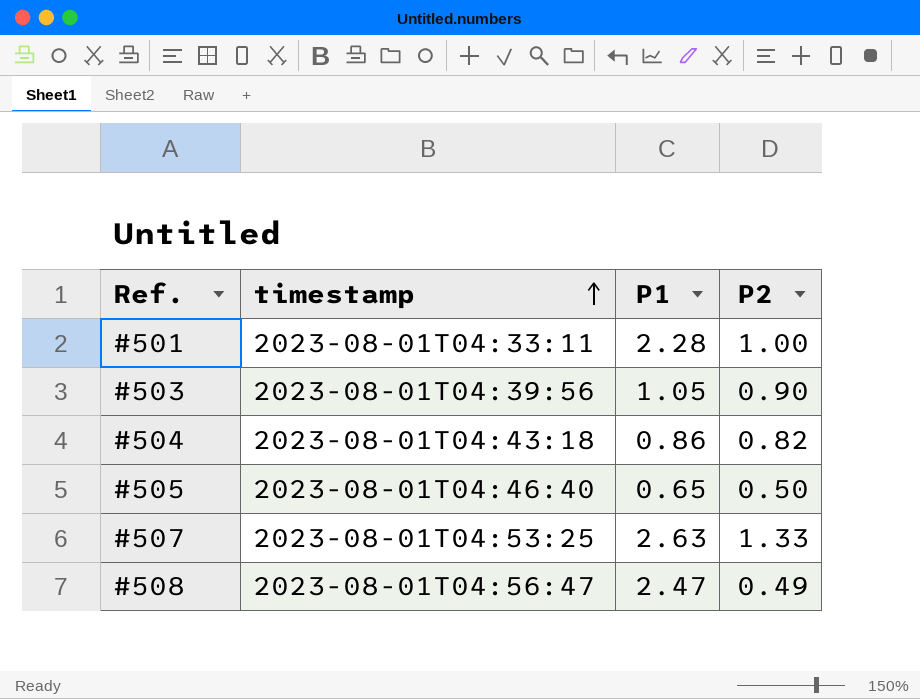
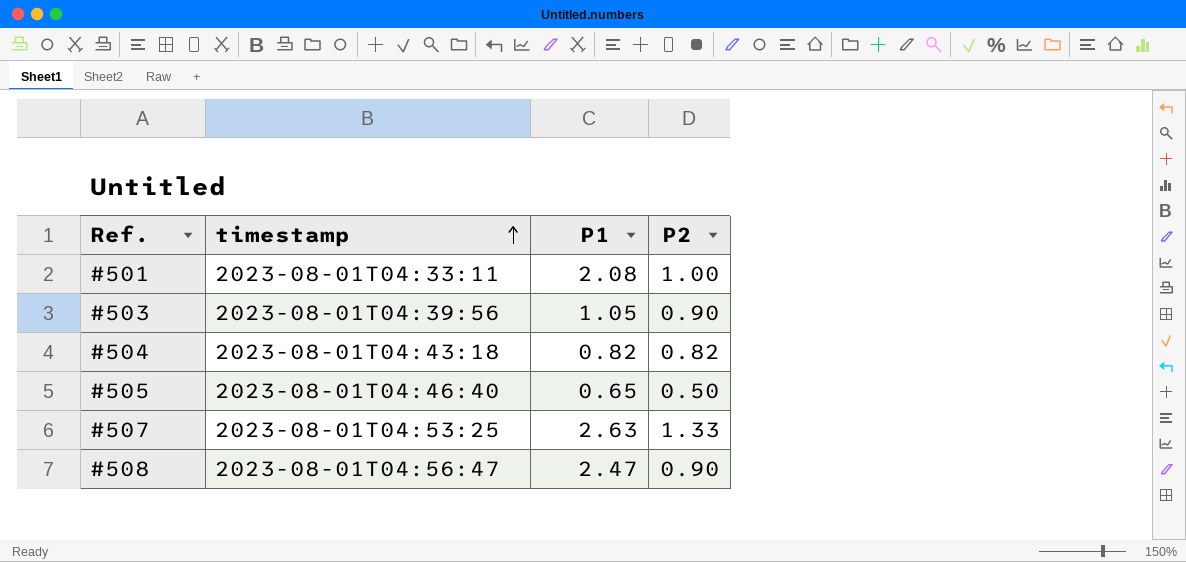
#501 | P1: 2.28 -> 2.08
#504 | P1: 0.86 -> 0.82
#508 | P2: 0.49 -> 0.90

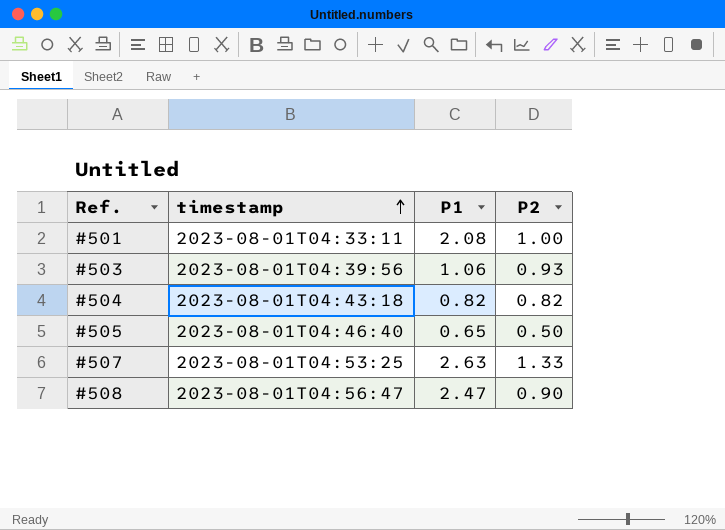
#503 | P1: 1.05 -> 1.06
#503 | P2: 0.90 -> 0.93

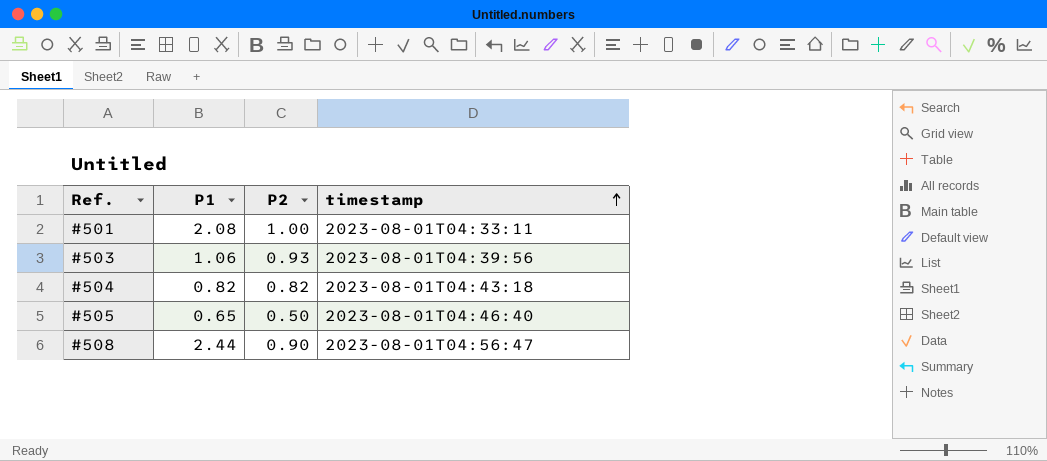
column timestamp | position: 2 -> 4
row #507: 2023-08-01T04:53:25 | 2.63 | 1.33 -> none
#508 | P1: 2.47 -> 2.44

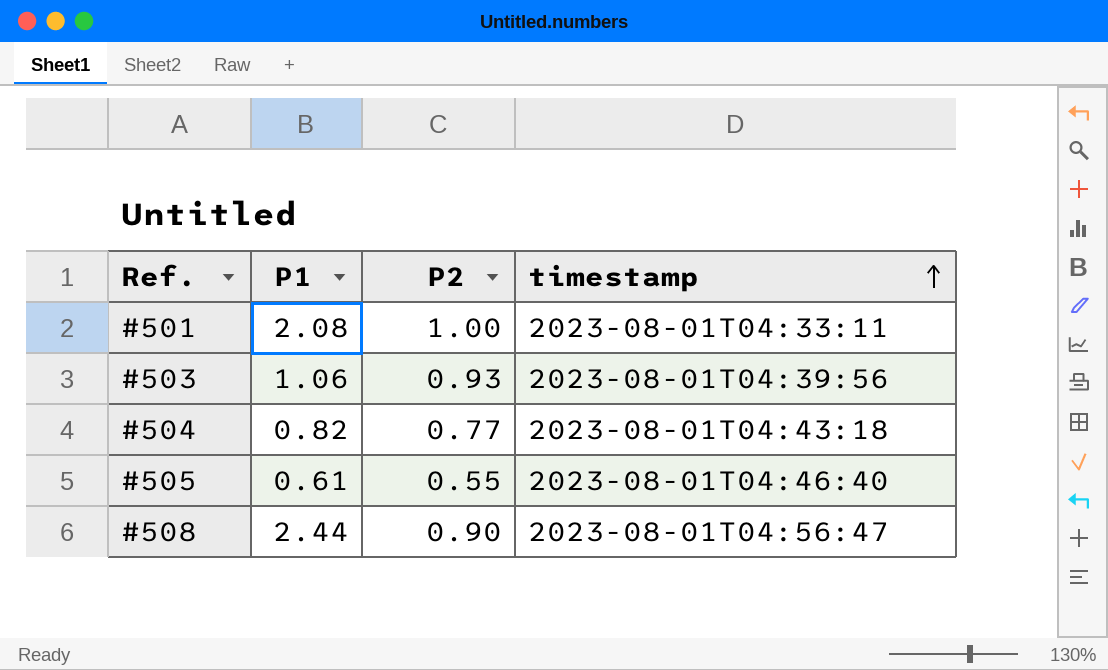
#504 | P2: 0.82 -> 0.77
#505 | P1: 0.65 -> 0.61
#505 | P2: 0.50 -> 0.55

